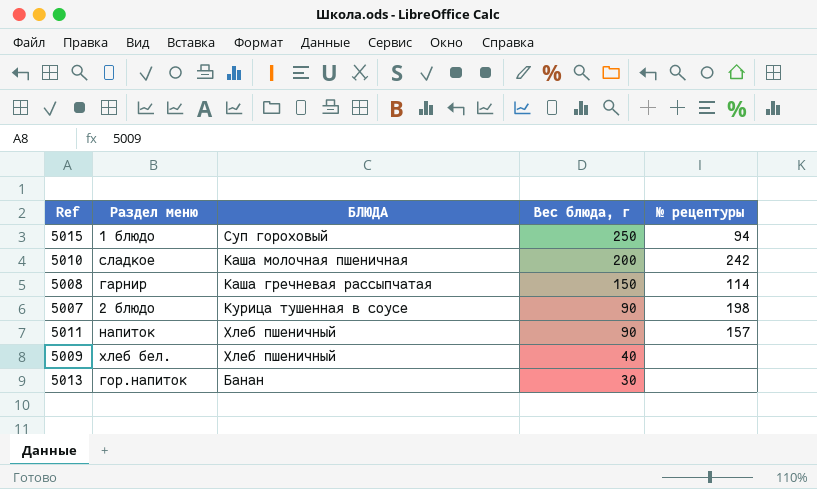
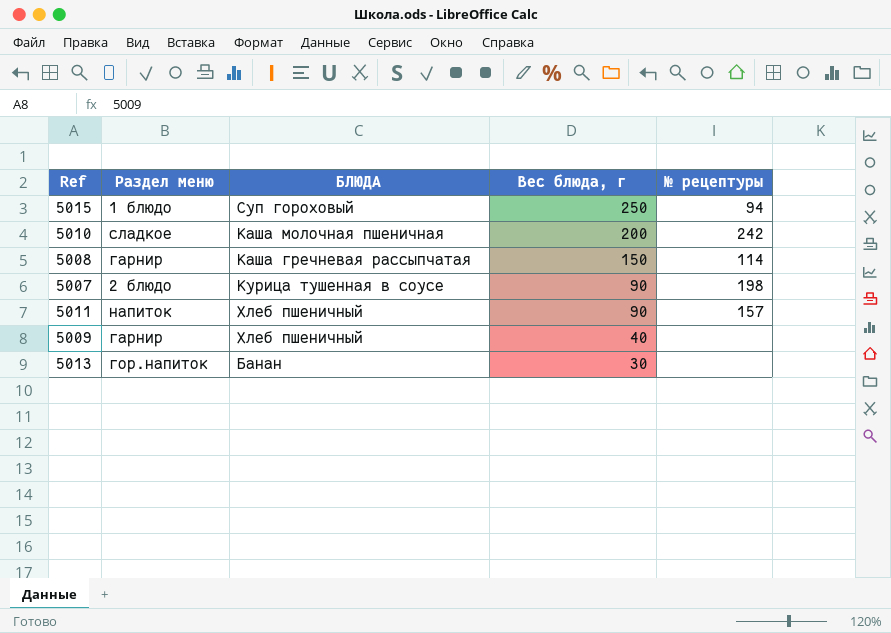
5009 | Раздел меню: хлеб бел. -> гарнир

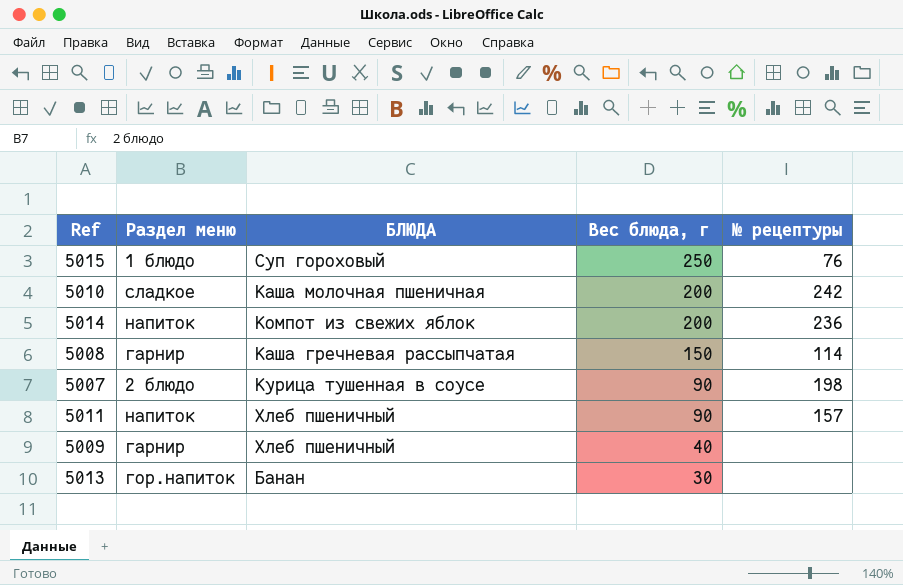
5015 | № рецептуры: 94 -> 76
row 5014: none -> напиток | Компот из свежих яблок | 200 | 236

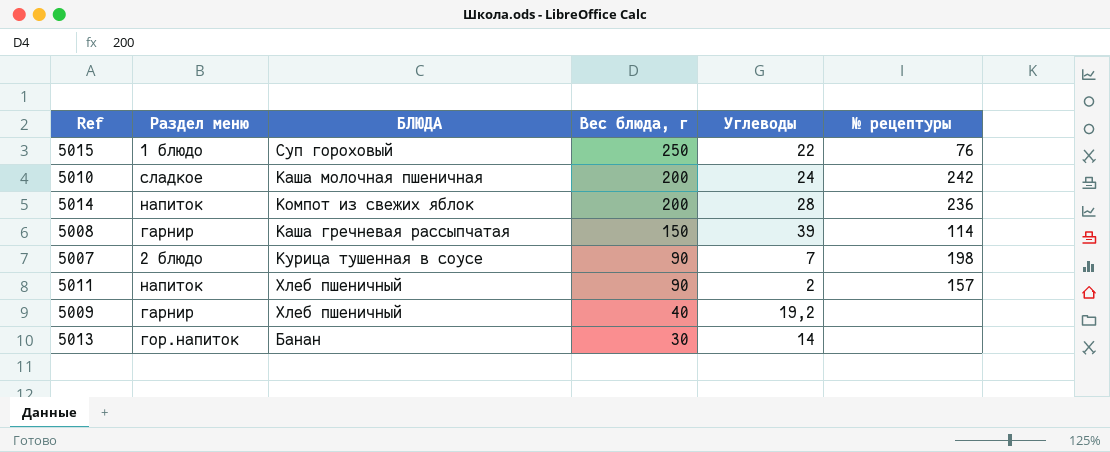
column Углеводы | position: none -> 5

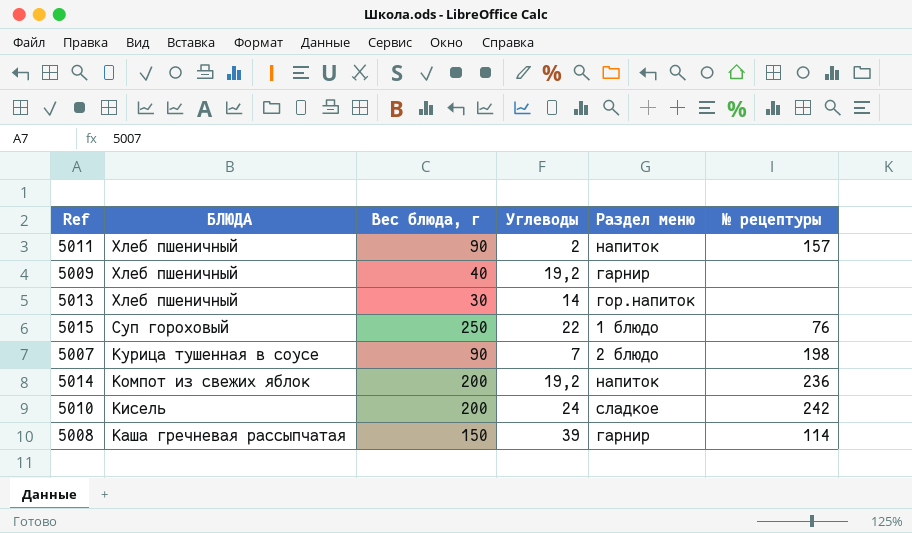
row order: Вес блюда, г descending -> БЛЮДА descending
column Раздел меню | position: 2 -> 5
5013 | БЛЮДА: Банан -> Хлеб пшеничный
5014 | Углеводы: 28 -> 19,2
5010 | БЛЮДА: Каша молочная пшеничная -> Кисель

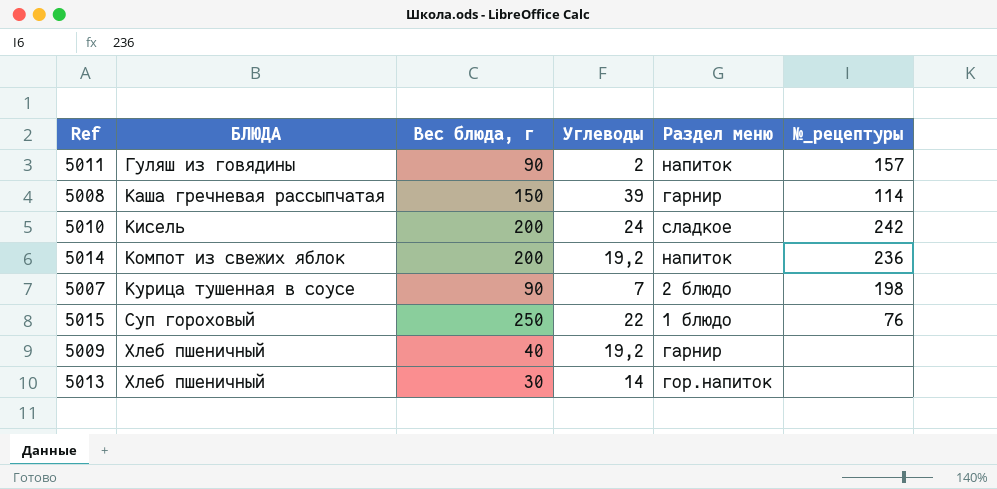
row order: БЛЮДА descending -> БЛЮДА ascending
column name: № рецептуры -> №_рецептуры
5011 | БЛЮДА: Хлеб пшеничный -> Гуляш из говядины

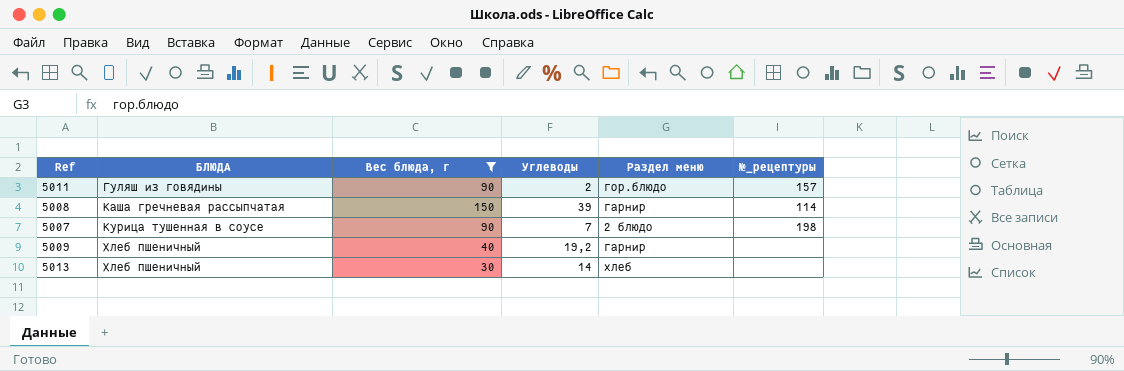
filter: none -> Вес блюда, г <= 150
5011 | Раздел меню: напиток -> гор.блюдо
5013 | Раздел меню: гор.напиток -> хлеб

